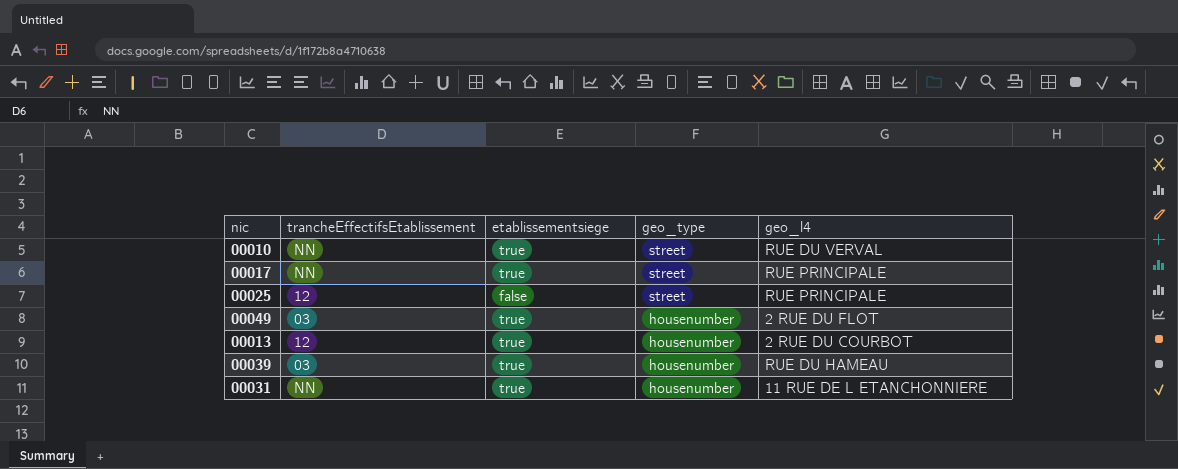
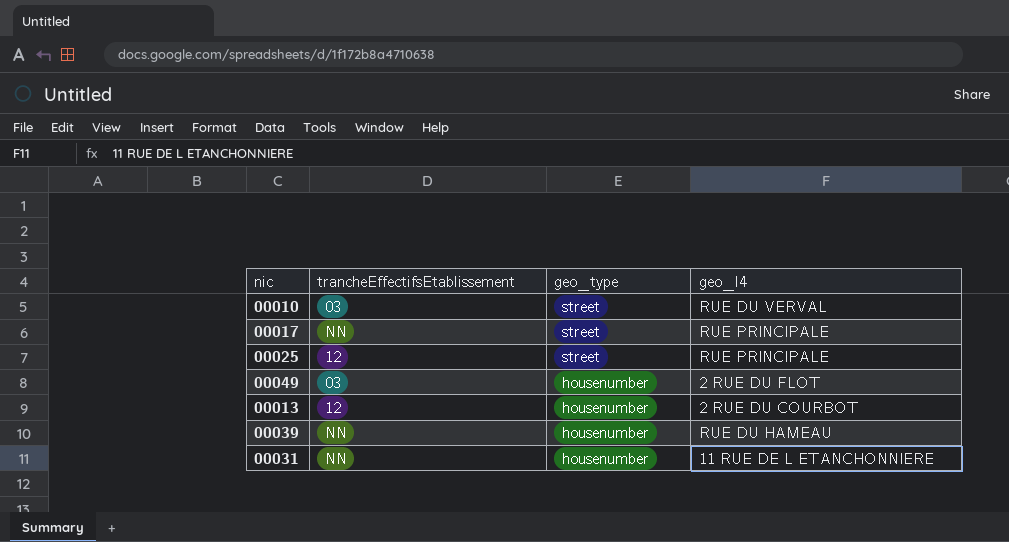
column etablissementsiege | position: 3 -> none
00010 | trancheEffectifsEtablissement: NN -> 03
00039 | trancheEffectifsEtablissement: 03 -> NN

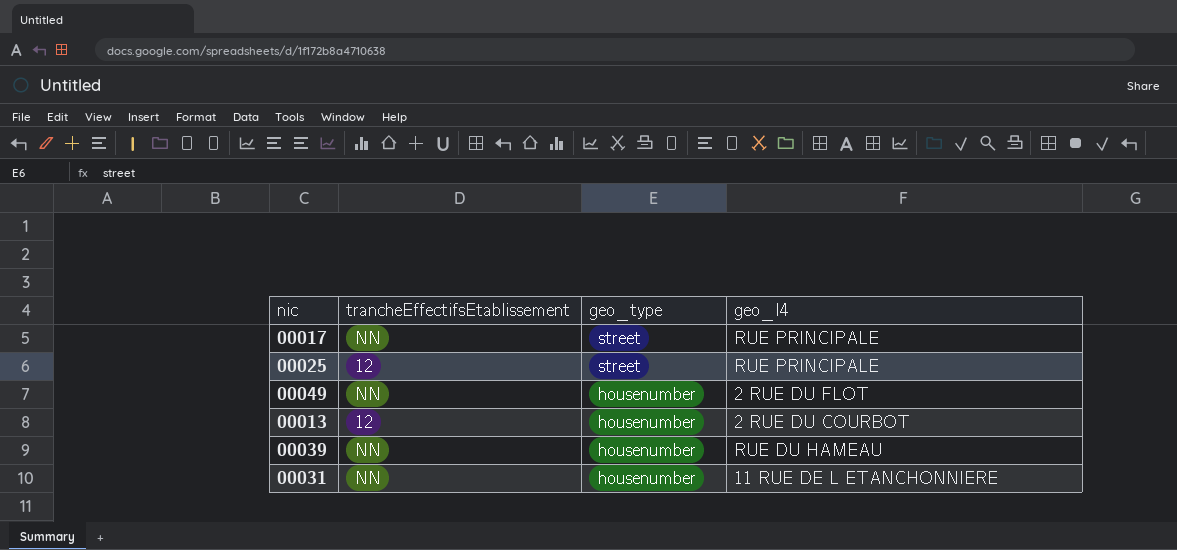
row 00010: 03 | street | RUE DU VERVAL -> none
00049 | trancheEffectifsEtablissement: 03 -> NN

